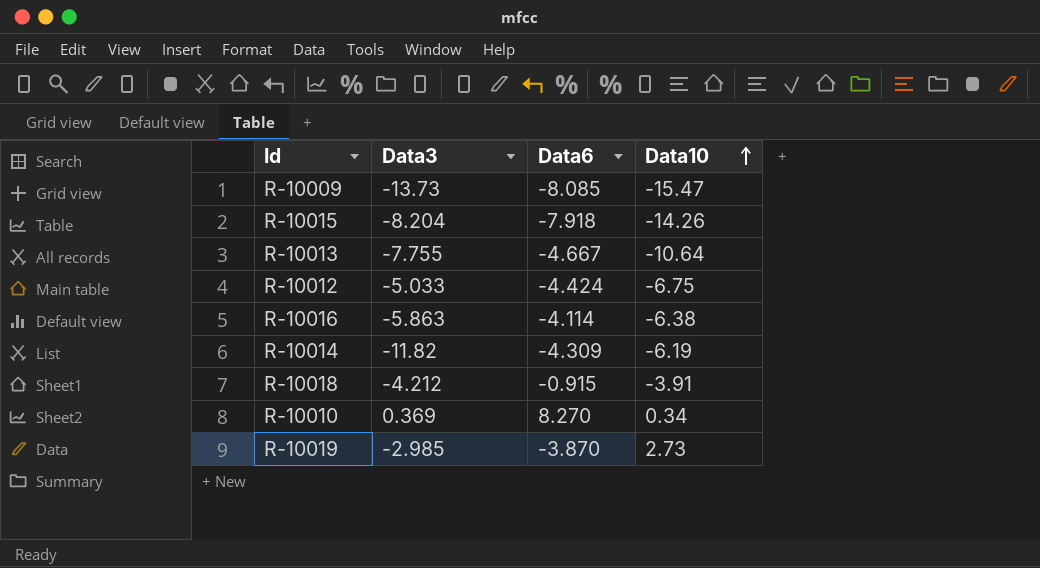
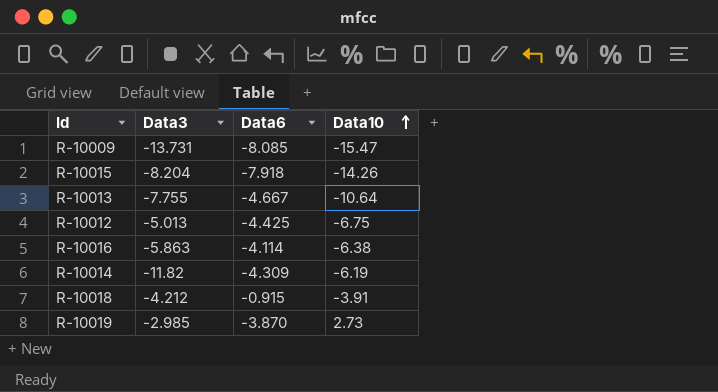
row R-10010: 0.369 | 8.270 | 0.34 -> none
R-10009 | Data3: -13.73 -> -13.731
R-10012 | Data3: -5.033 -> -5.013
R-10012 | Data6: -4.424 -> -4.425

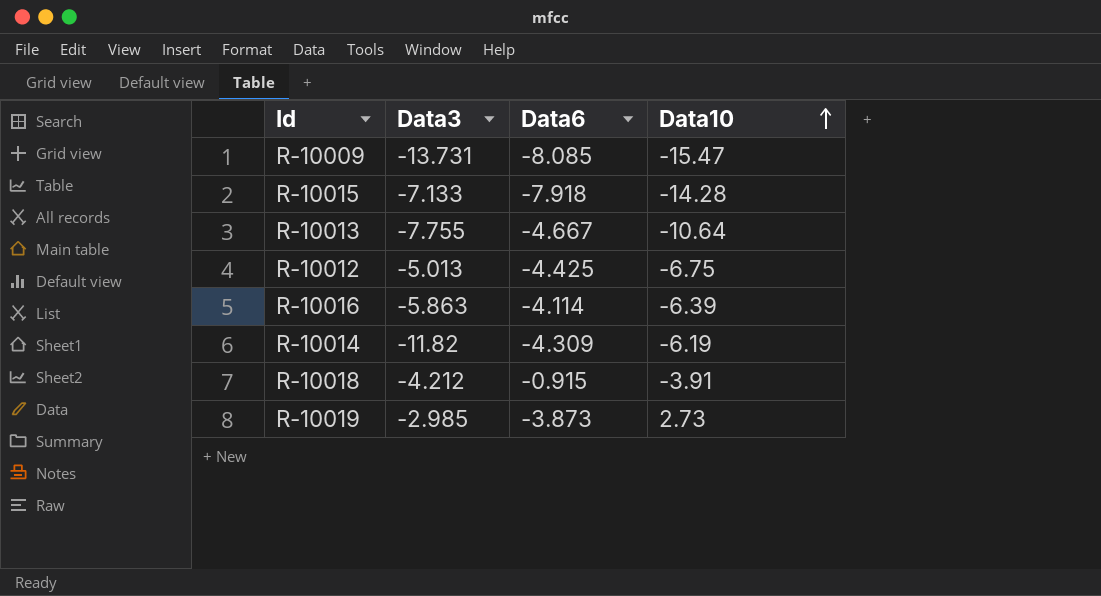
R-10015 | Data3: -8.204 -> -7.133
R-10015 | Data10: -14.26 -> -14.28
R-10016 | Data10: -6.38 -> -6.39
R-10019 | Data6: -3.870 -> -3.873

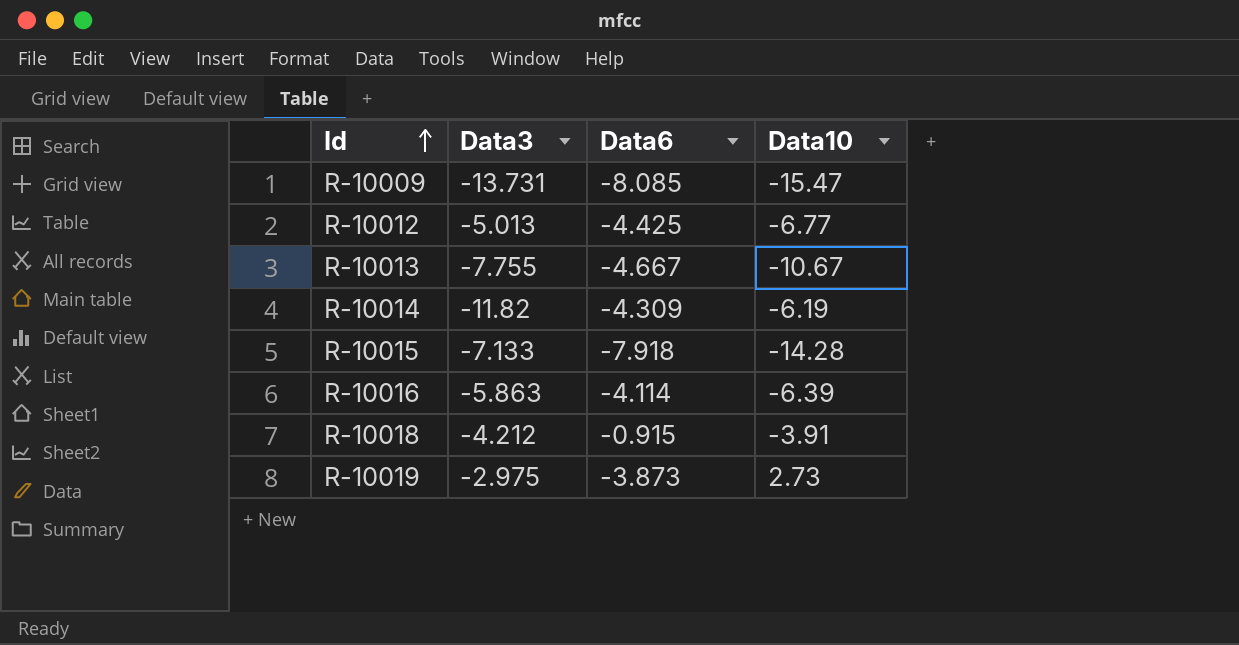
row order: Data10 ascending -> Id ascending
R-10012 | Data10: -6.75 -> -6.77
R-10013 | Data10: -10.64 -> -10.67
R-10019 | Data3: -2.985 -> -2.975

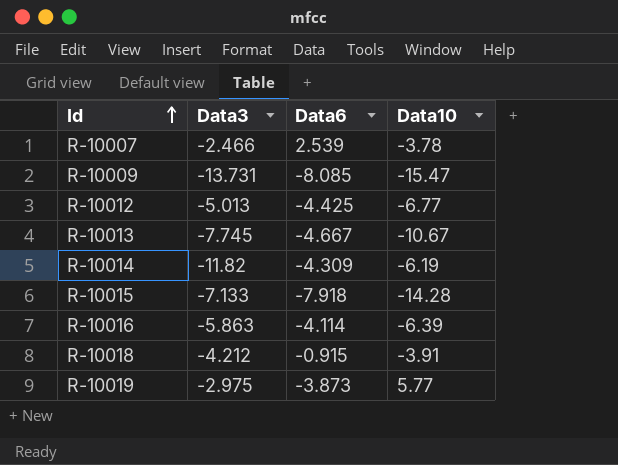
row R-10007: none -> -2.466 | 2.539 | -3.78
R-10013 | Data3: -7.755 -> -7.745
R-10019 | Data10: 2.73 -> 5.77

